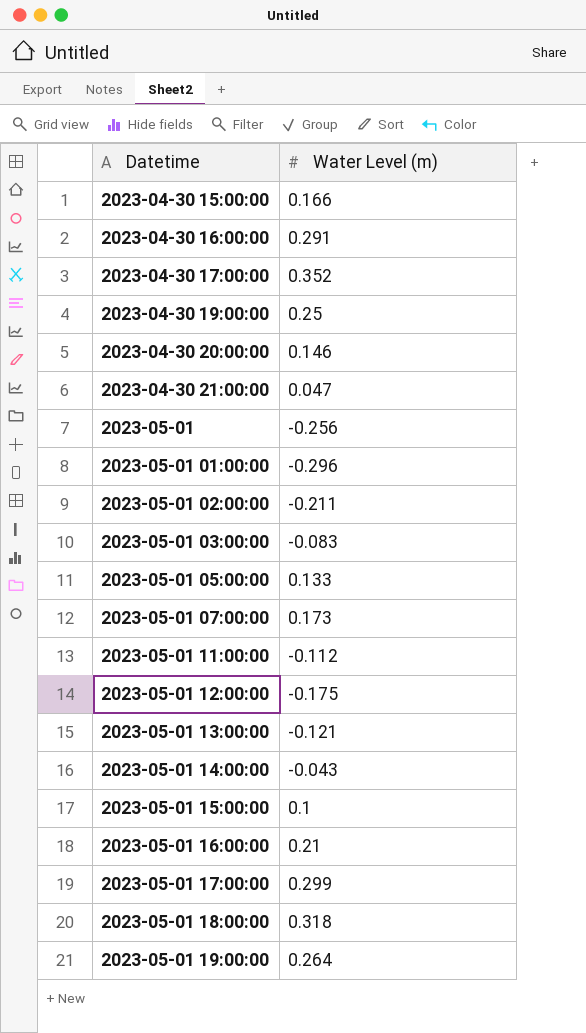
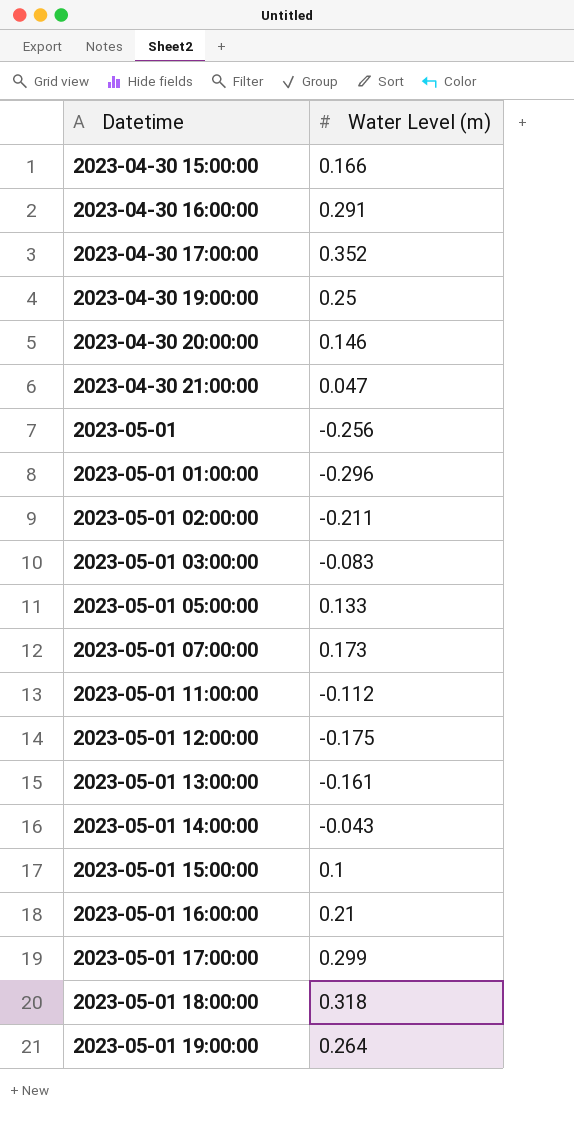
2023-05-01 13:00:00 | Water Level (m): -0.121 -> -0.161

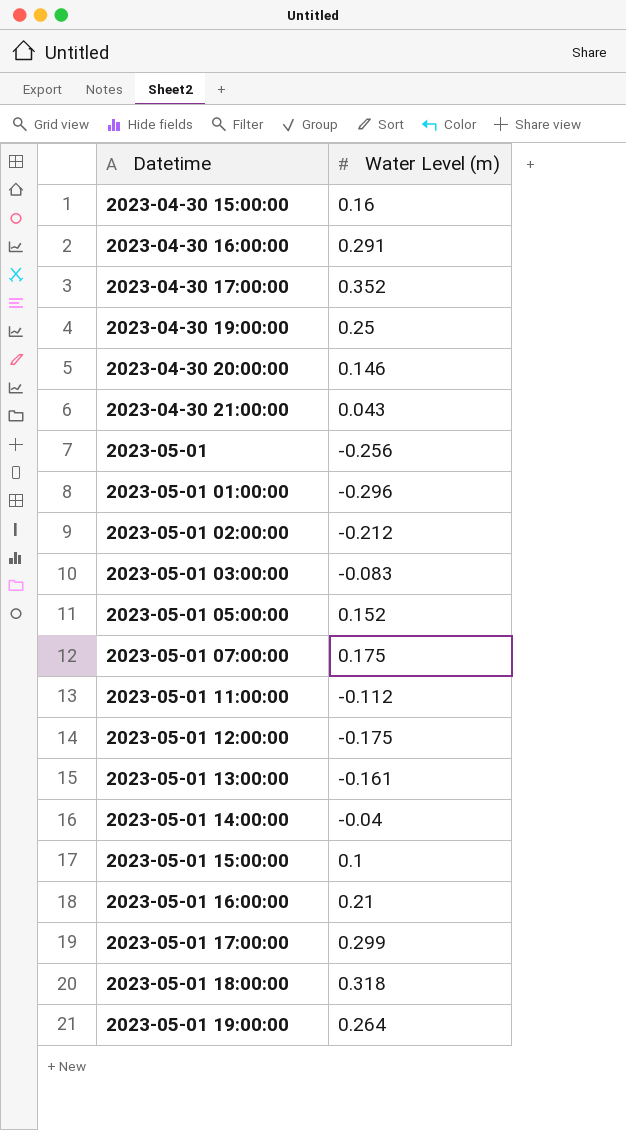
2023-04-30 15:00:00 | Water Level (m): 0.166 -> 0.16
2023-04-30 21:00:00 | Water Level (m): 0.047 -> 0.043
2023-05-01 02:00:00 | Water Level (m): -0.211 -> -0.212
2023-05-01 05:00:00 | Water Level (m): 0.133 -> 0.152
2023-05-01 07:00:00 | Water Level (m): 0.173 -> 0.175
2023-05-01 14:00:00 | Water Level (m): -0.043 -> -0.04

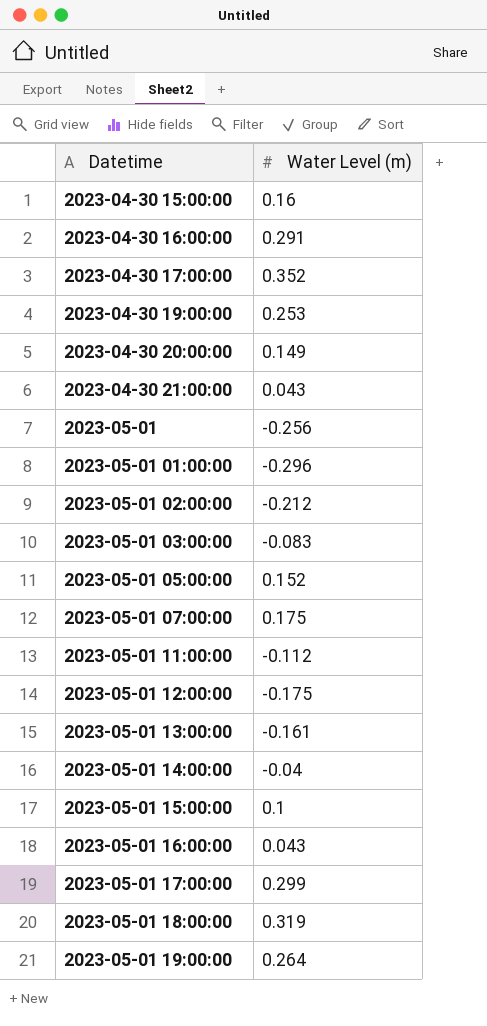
2023-04-30 19:00:00 | Water Level (m): 0.25 -> 0.253
2023-04-30 20:00:00 | Water Level (m): 0.146 -> 0.149
2023-05-01 16:00:00 | Water Level (m): 0.21 -> 0.043
2023-05-01 18:00:00 | Water Level (m): 0.318 -> 0.319

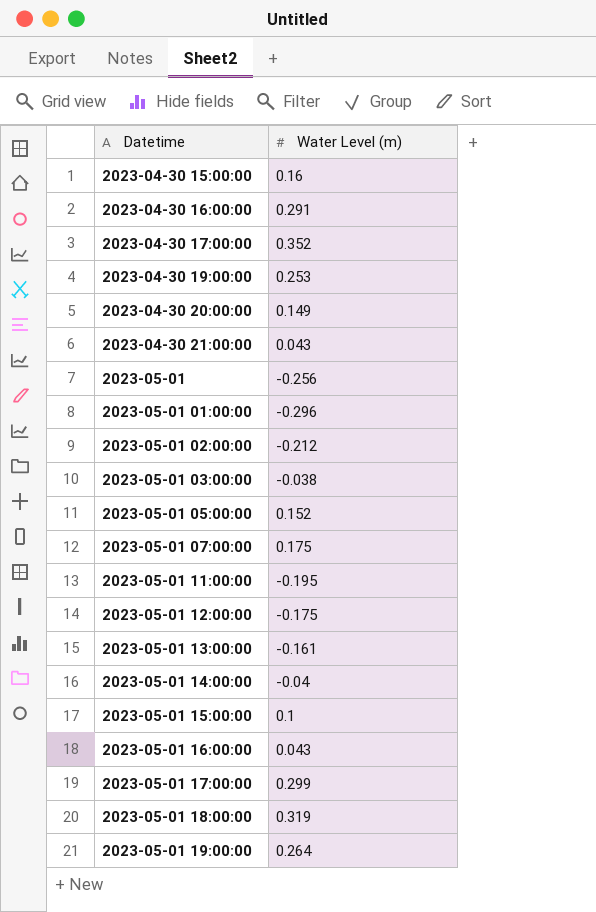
2023-05-01 03:00:00 | Water Level (m): -0.083 -> -0.038
2023-05-01 11:00:00 | Water Level (m): -0.112 -> -0.195

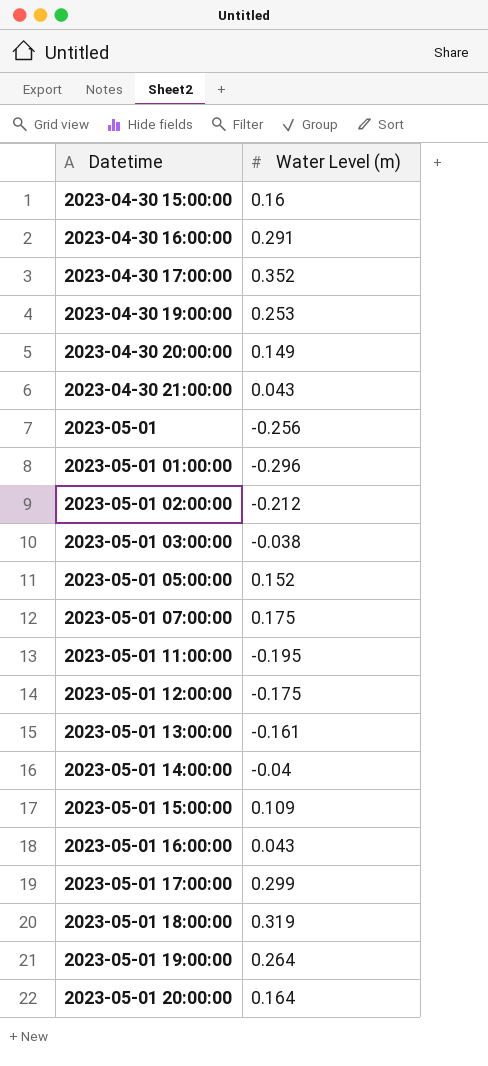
2023-05-01 15:00:00 | Water Level (m): 0.1 -> 0.109
row 2023-05-01 20:00:00: none -> 0.164

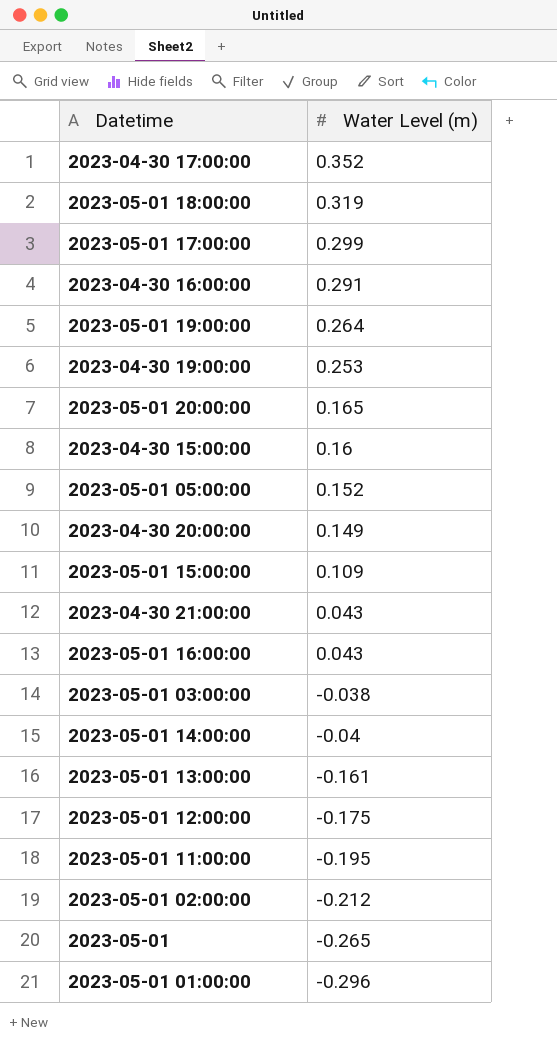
row order: Datetime ascending -> Water Level (m) descending
row 2023-05-01 07:00:00: 0.175 -> none
2023-05-01 20:00:00 | Water Level (m): 0.164 -> 0.165
2023-05-01 | Water Level (m): -0.256 -> -0.265

